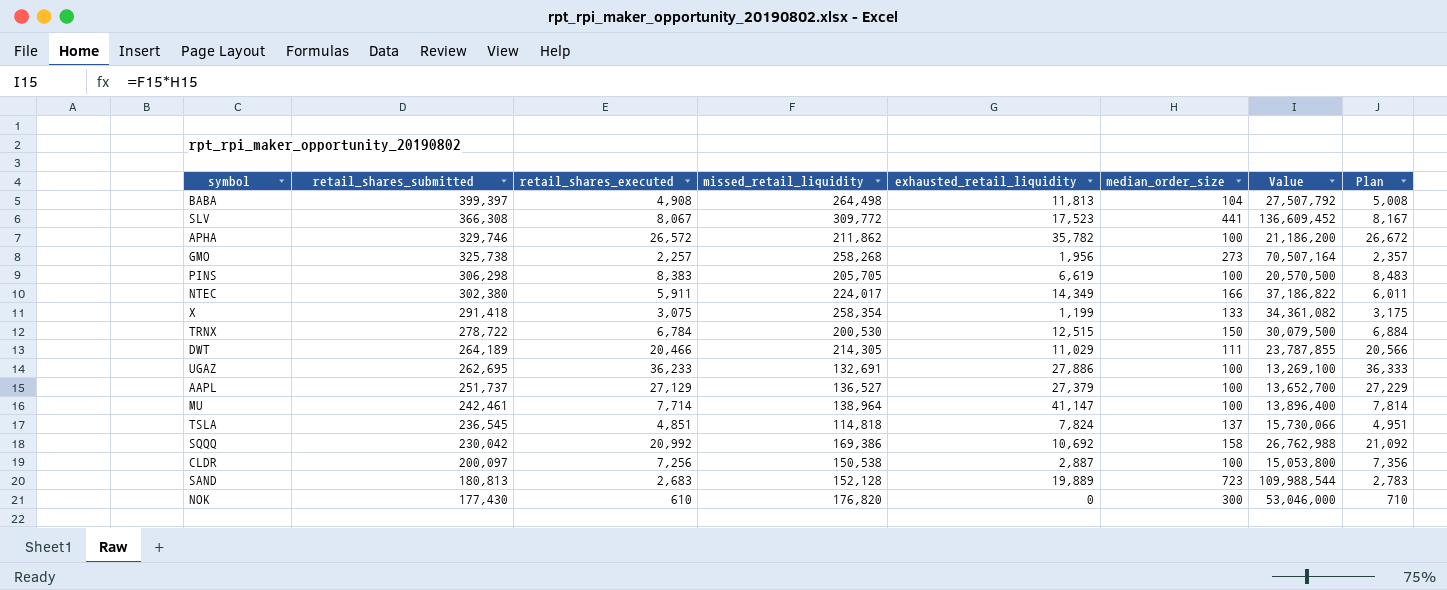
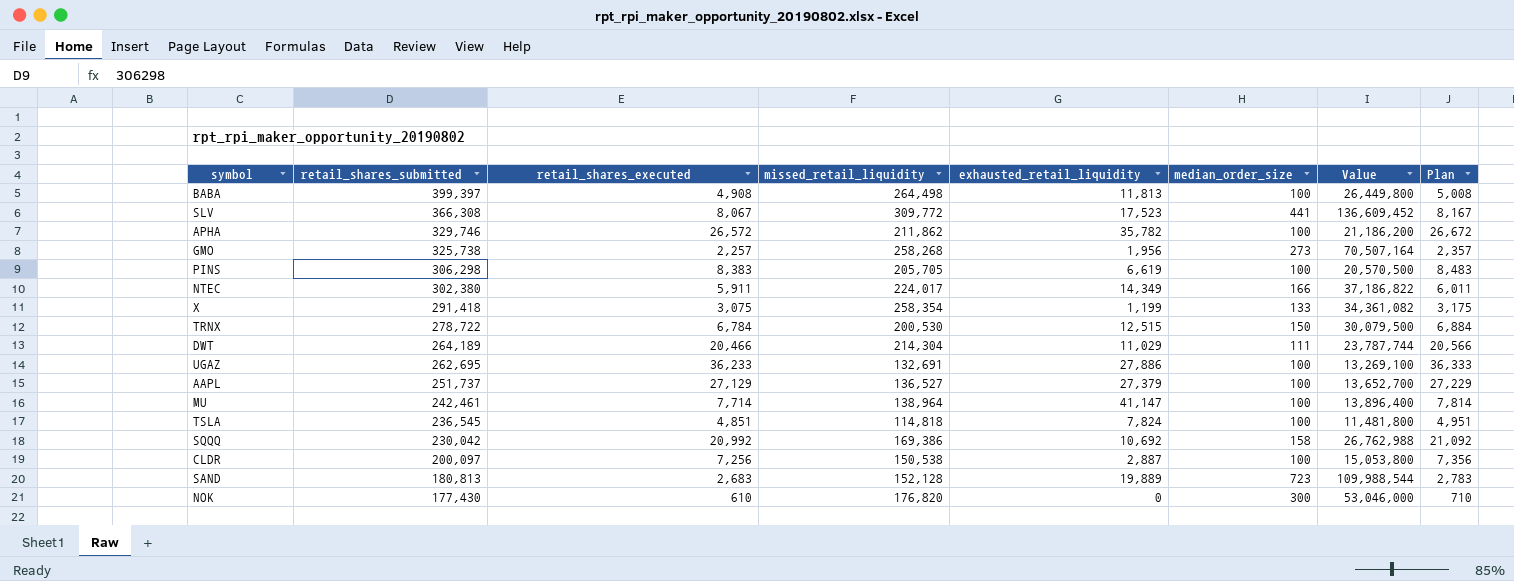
BABA | median_order_size: 104 -> 100
BABA | Value: 27,507,792 -> 26,449,800
DWT | missed_retail_liquidity: 214,305 -> 214,304
DWT | Value: 23,787,855 -> 23,787,744
TSLA | median_order_size: 137 -> 100
TSLA | Value: 15,730,066 -> 11,481,800

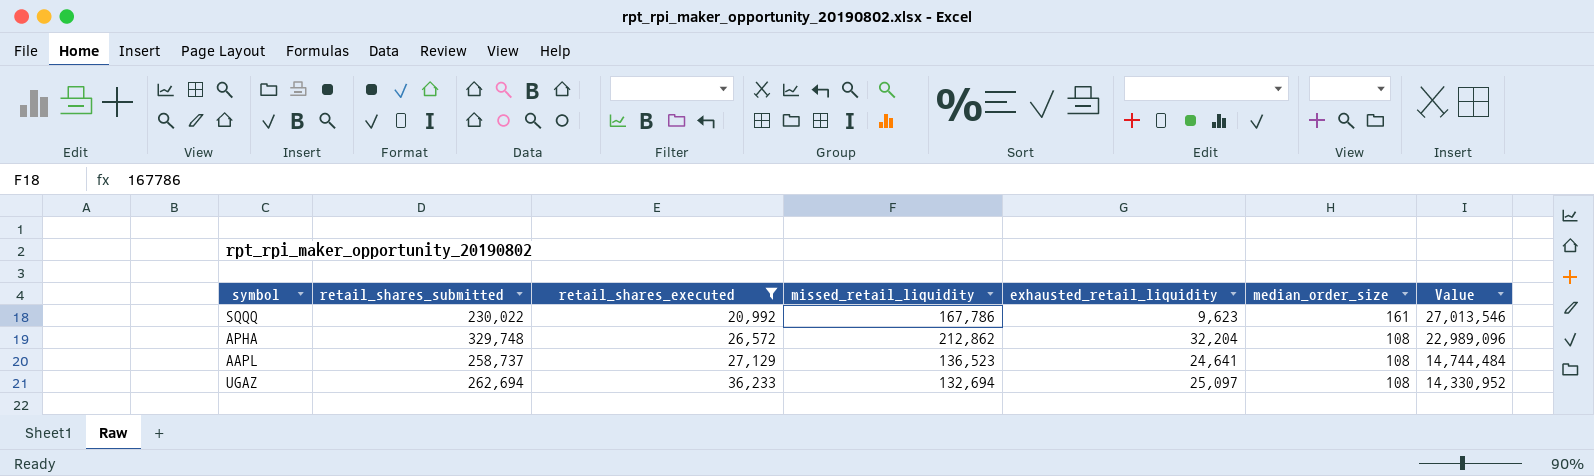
filter: none -> retail_shares_executed >= 20,992
row order: retail_shares_submitted descending -> retail_shares_executed ascending
column Plan | formula: [retail_shares_executed] + 100 -> none
SQQQ | retail_shares_submitted: 230,042 -> 230,022
SQQQ | missed_retail_liquidity: 169,386 -> 167,786
SQQQ | exhausted_retail_liquidity: 10,692 -> 9,623
SQQQ | median_order_size: 158 -> 161
SQQQ | Value: 26,762,988 -> 27,013,546
APHA | retail_shares_submitted: 329,746 -> 329,748
APHA | missed_retail_liquidity: 211,862 -> 212,862
APHA | exhausted_retail_liquidity: 35,782 -> 32,204
APHA | median_order_size: 100 -> 108
APHA | Value: 21,186,200 -> 22,989,096
AAPL | retail_shares_submitted: 251,737 -> 258,737
AAPL | missed_retail_liquidity: 136,527 -> 136,523
AAPL | exhausted_retail_liquidity: 27,379 -> 24,641
AAPL | median_order_size: 100 -> 108
AAPL | Value: 13,652,700 -> 14,744,484
UGAZ | retail_shares_submitted: 262,695 -> 262,694
UGAZ | missed_retail_liquidity: 132,691 -> 132,694
UGAZ | exhausted_retail_liquidity: 27,886 -> 25,097
UGAZ | median_order_size: 100 -> 108
UGAZ | Value: 13,269,100 -> 14,330,952

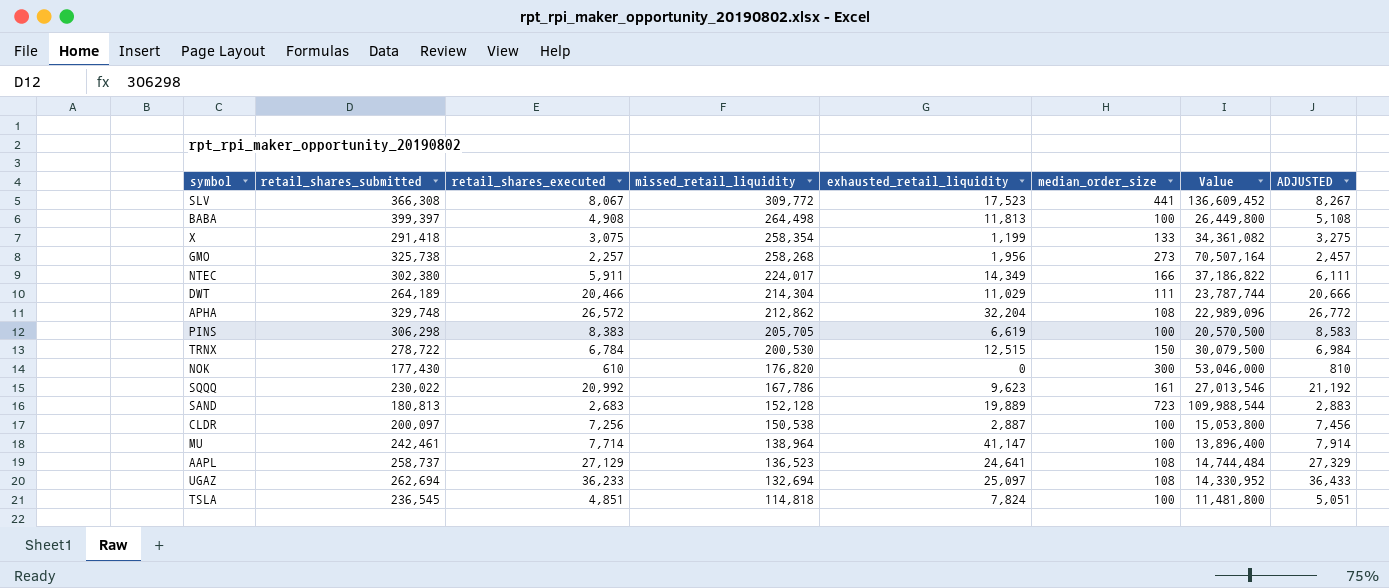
filter: retail_shares_executed >= 20,992 -> none
row order: retail_shares_executed ascending -> missed_retail_liquidity descending
column ADJUSTED | formula: none -> [retail_shares_executed] + 200

